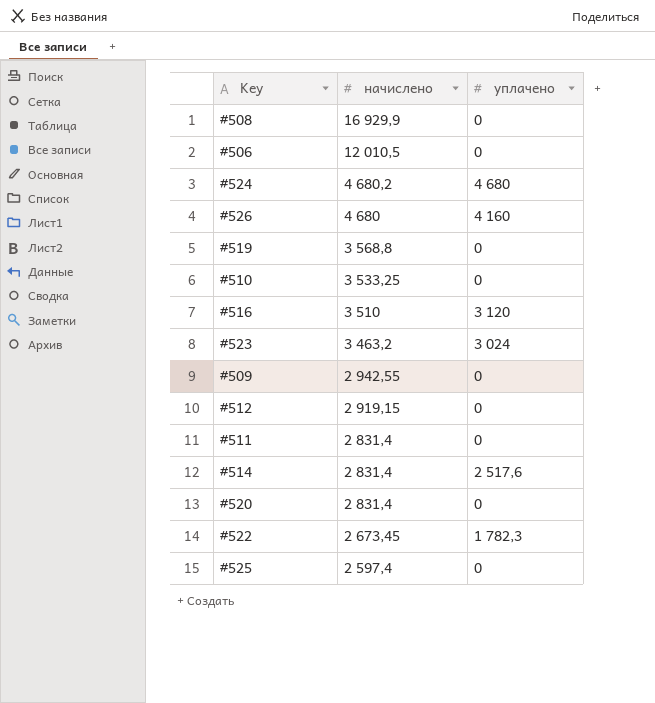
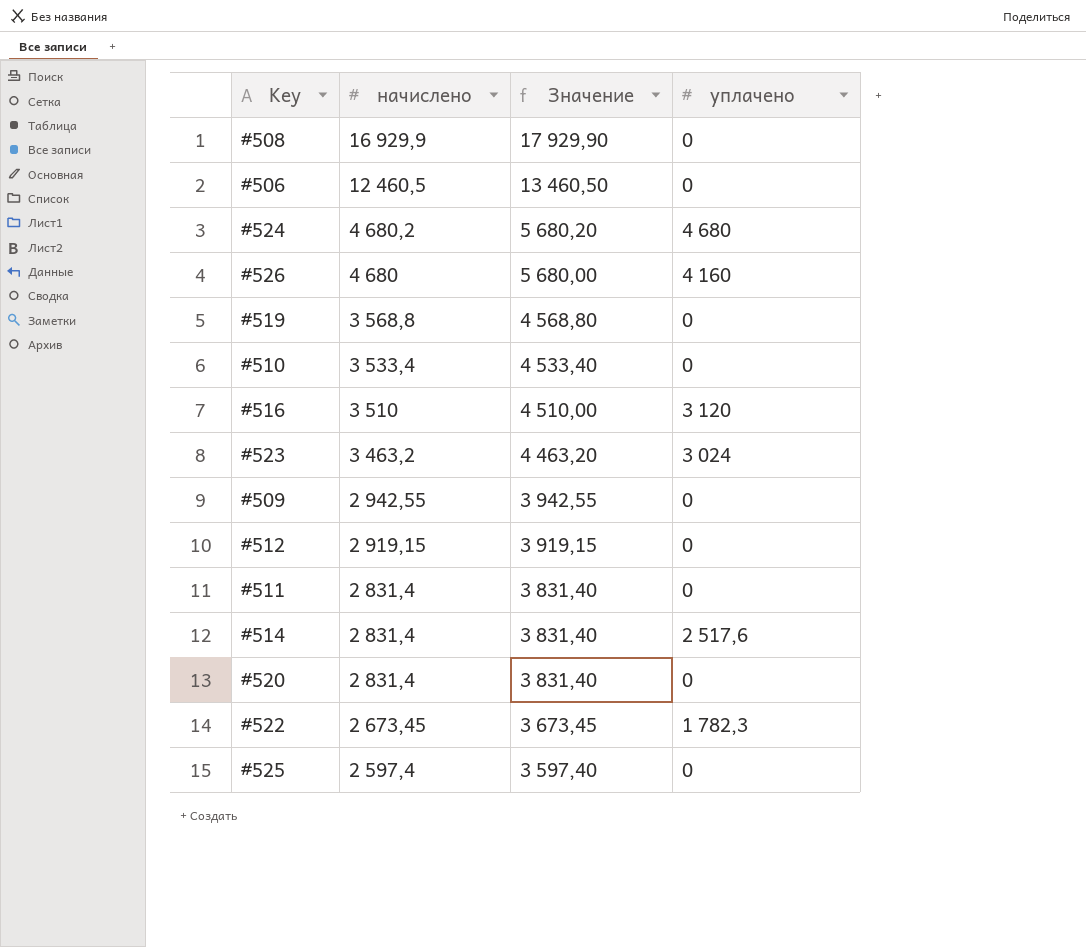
column Значение | formula: none -> [начислено] + 1000
#506 | начислено: 12 010,5 -> 12 460,5
#510 | начислено: 3 533,25 -> 3 533,4

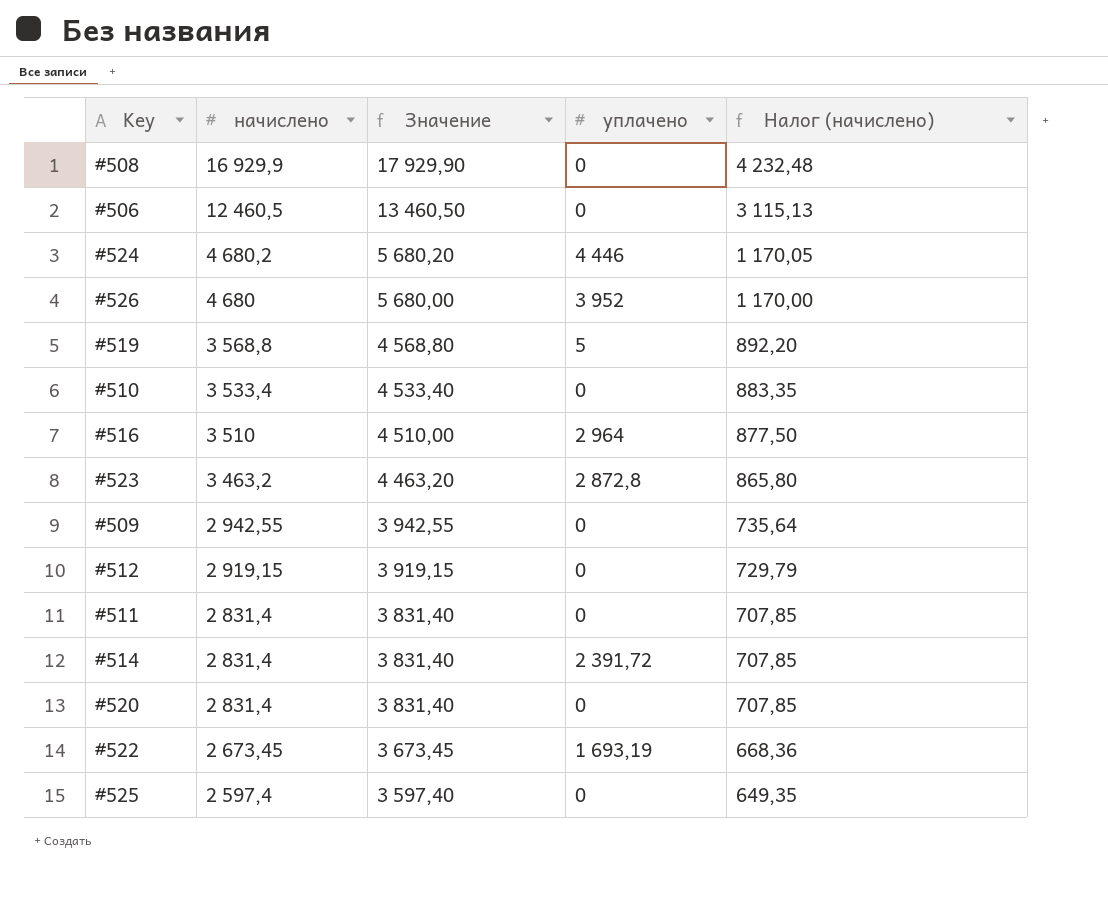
column Налог (начислено) | formula: none -> [начислено] * 0,25
#524 | уплачено: 4 680 -> 4 446
#526 | уплачено: 4 160 -> 3 952
#519 | уплачено: 0 -> 5
#516 | уплачено: 3 120 -> 2 964
#523 | уплачено: 3 024 -> 2 872,8
#514 | уплачено: 2 517,6 -> 2 391,72
#522 | уплачено: 1 782,3 -> 1 693,19

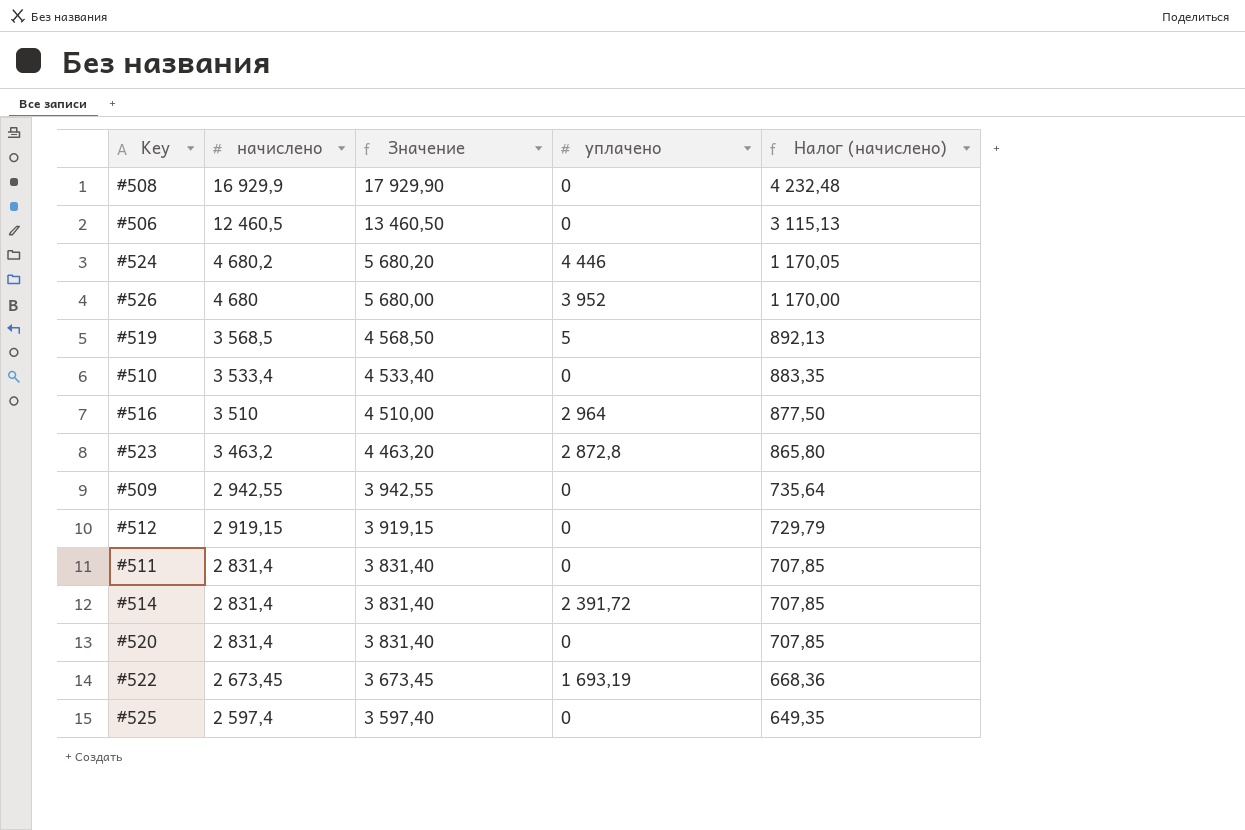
#519 | начислено: 3 568,8 -> 3 568,5
#519 | Значение: 4 568,80 -> 4 568,50
#519 | Налог (начислено): 892,20 -> 892,13

